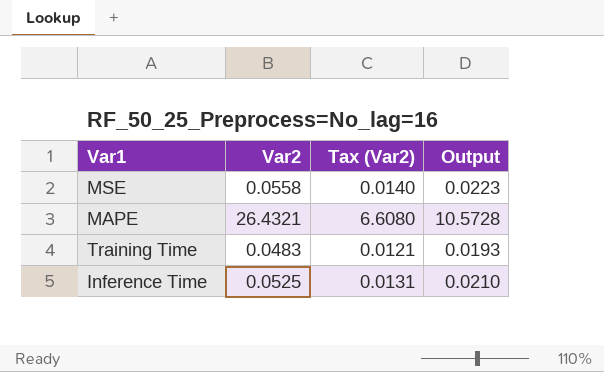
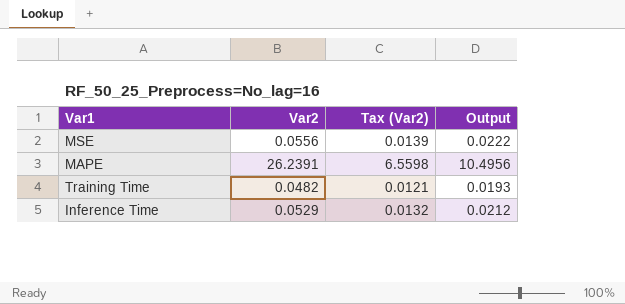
MSE | Var2: 0.0558 -> 0.0556
MSE | Tax (Var2): 0.0140 -> 0.0139
MSE | Output: 0.0223 -> 0.0222
MAPE | Var2: 26.4321 -> 26.2391
MAPE | Tax (Var2): 6.6080 -> 6.5598
MAPE | Output: 10.5728 -> 10.4956
Training Time | Var2: 0.0483 -> 0.0482
Inference Time | Var2: 0.0525 -> 0.0529
Inference Time | Tax (Var2): 0.0131 -> 0.0132
Inference Time | Output: 0.0210 -> 0.0212

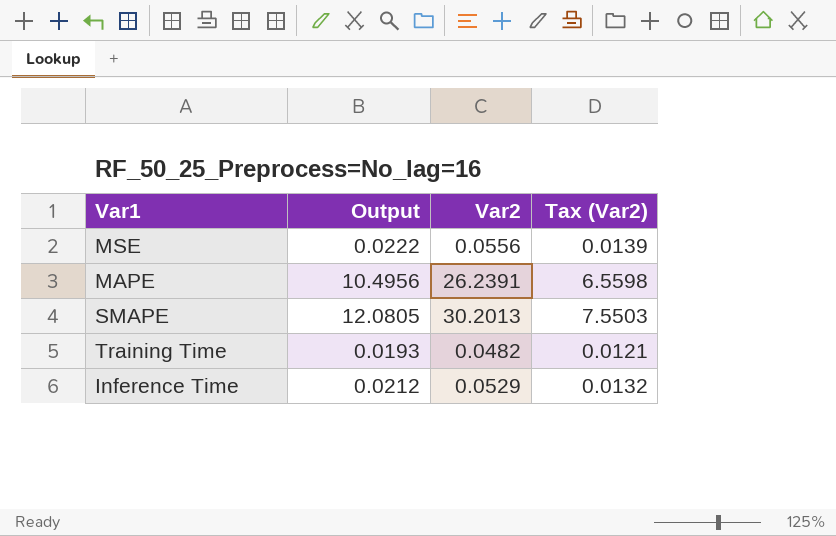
column Output | position: 4 -> 2
row SMAPE: none -> 12.0805 | 30.2013 | 7.5503

